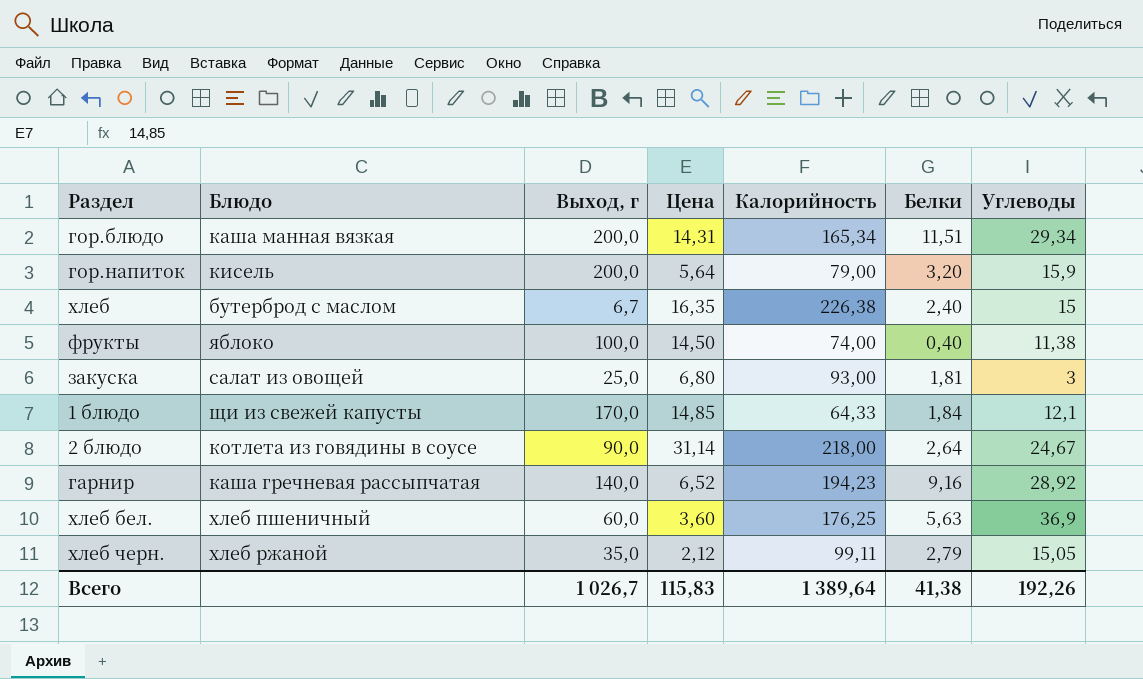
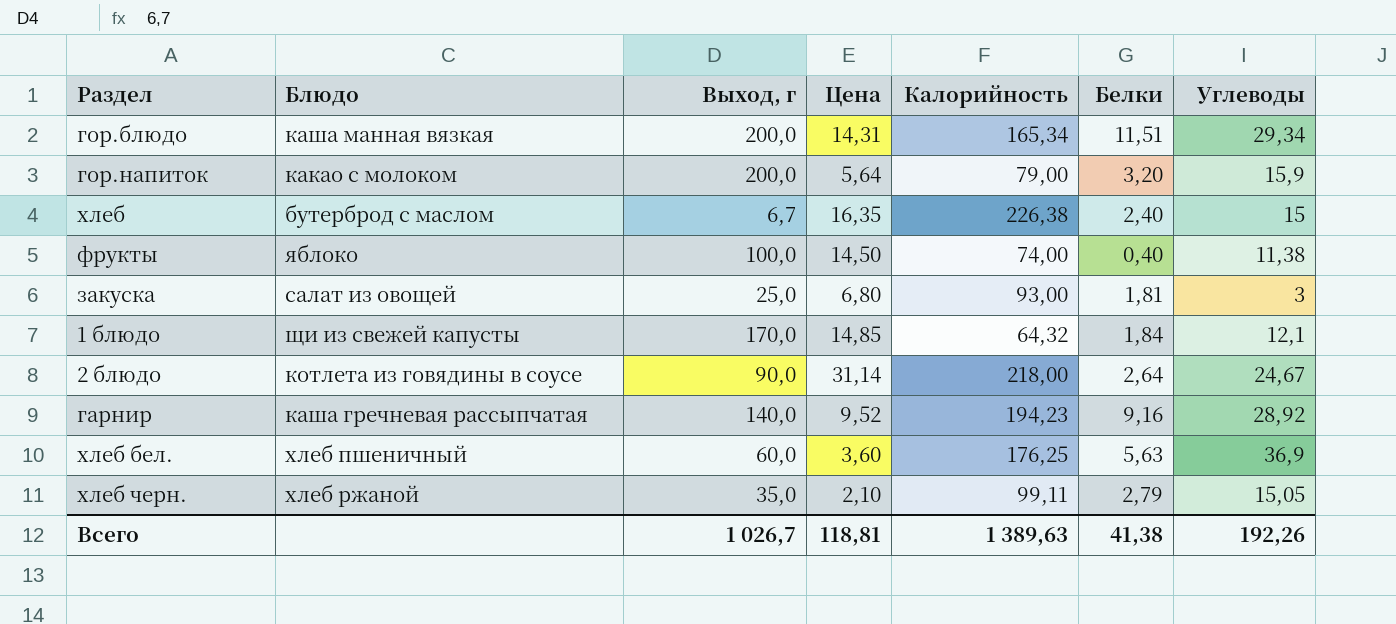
гор.напиток | Блюдо: кисель -> какао с молоком
1 блюдо | Калорийность: 64,33 -> 64,32
гарнир | Цена: 6,52 -> 9,52
хлеб черн. | Цена: 2,12 -> 2,10
Всего | Цена: 115,83 -> 118,81
Всего | Калорийность: 1 389,64 -> 1 389,63

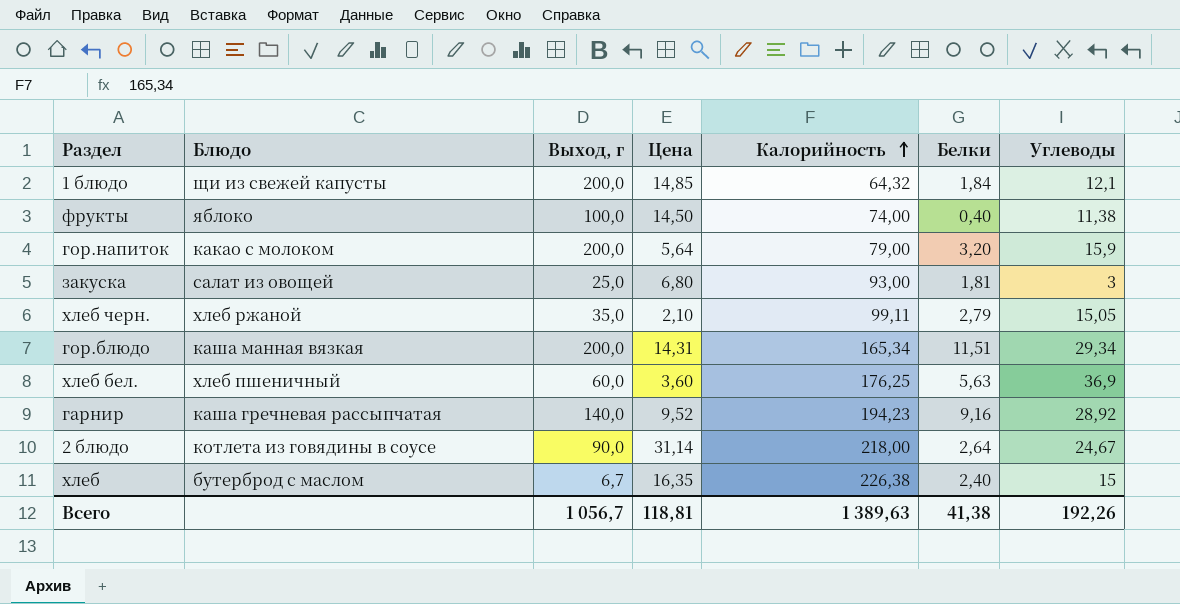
row order: none -> Калорийность ascending
1 блюдо | Выход, г: 170,0 -> 200,0
Всего | Выход, г: 1 026,7 -> 1 056,7

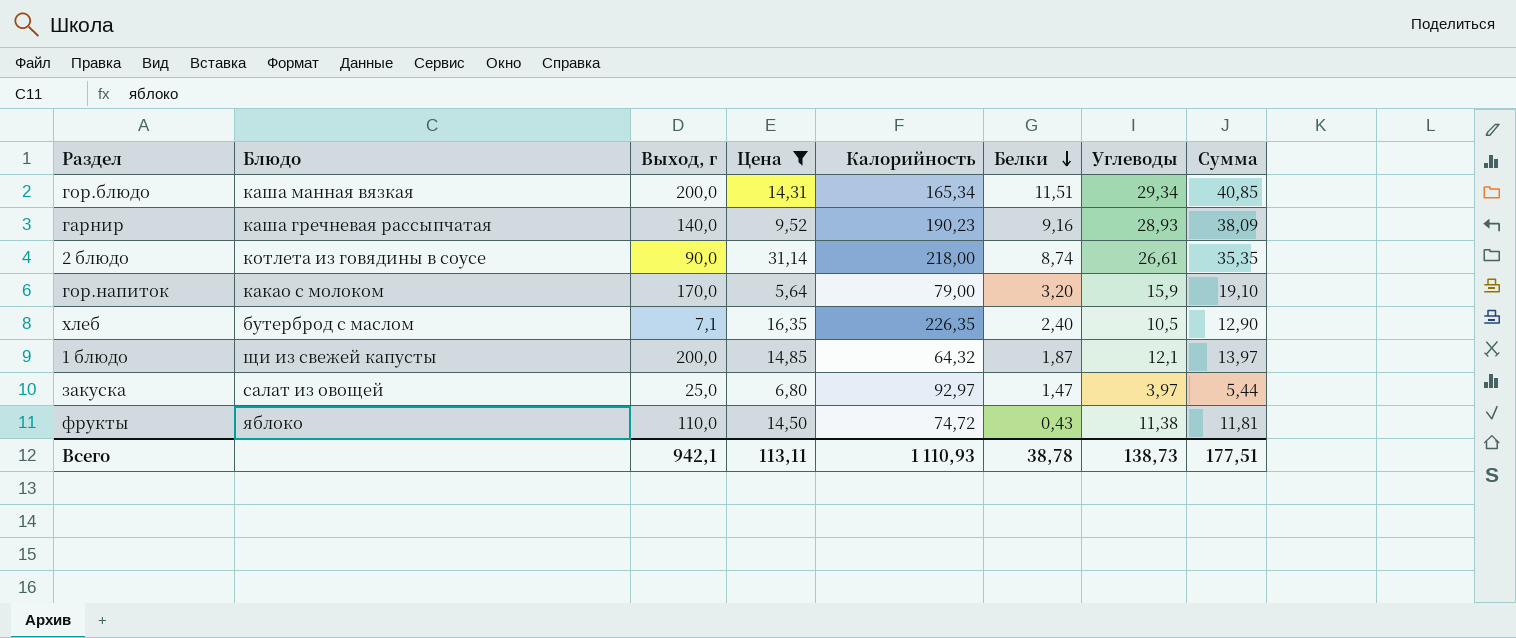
filter: none -> Цена >= 5,64
row order: Калорийность ascending -> Белки descending
column Сумма | formula: none -> [Белки] + [Углеводы]
гарнир | Калорийность: 194,23 -> 190,23
гарнир | Углеводы: 28,92 -> 28,93
2 блюдо | Белки: 2,64 -> 8,74
2 блюдо | Углеводы: 24,67 -> 26,61
гор.напиток | Выход, г: 200,0 -> 170,0
хлеб | Выход, г: 6,7 -> 7,1
хлеб | Калорийность: 226,38 -> 226,35
хлеб | Углеводы: 15 -> 10,5
1 блюдо | Белки: 1,84 -> 1,87
закуска | Калорийность: 93,00 -> 92,97
закуска | Белки: 1,81 -> 1,47
закуска | Углеводы: 3 -> 3,97
фрукты | Выход, г: 100,0 -> 110,0
фрукты | Калорийность: 74,00 -> 74,72
фрукты | Белки: 0,40 -> 0,43
Всего | Выход, г: 1 056,7 -> 942,1
Всего | Цена: 118,81 -> 113,11
Всего | Калорийность: 1 389,63 -> 1 110,93
Всего | Белки: 41,38 -> 38,78
Всего | Углеводы: 192,26 -> 138,73

